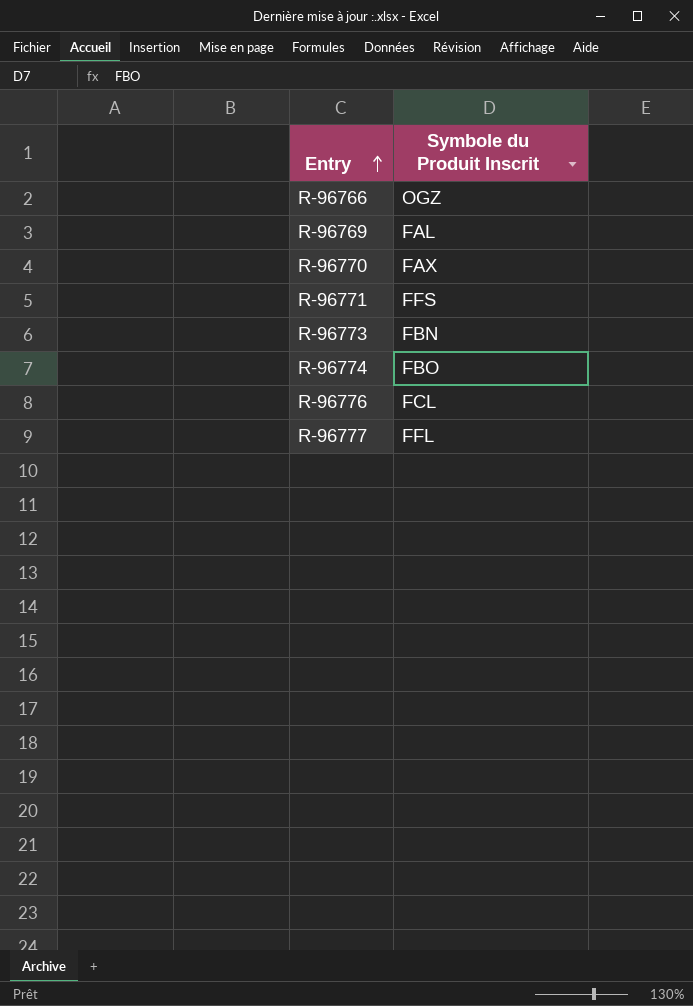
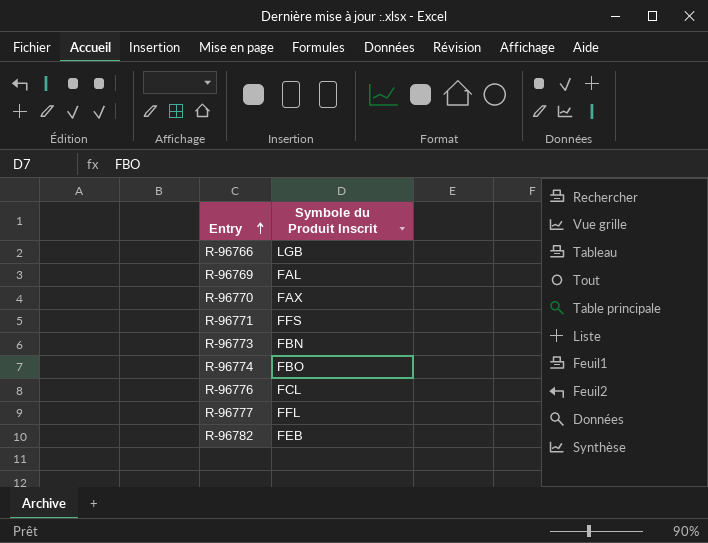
R-96766 | Symbole du Produit Inscrit: OGZ -> LGB
row R-96782: none -> FEB

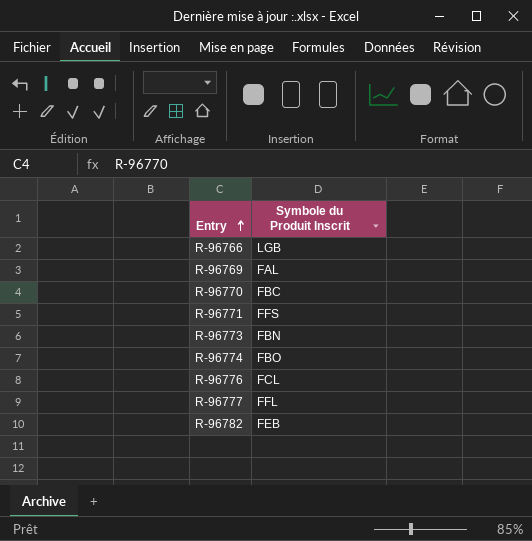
R-96770 | Symbole du Produit Inscrit: FAX -> FBC

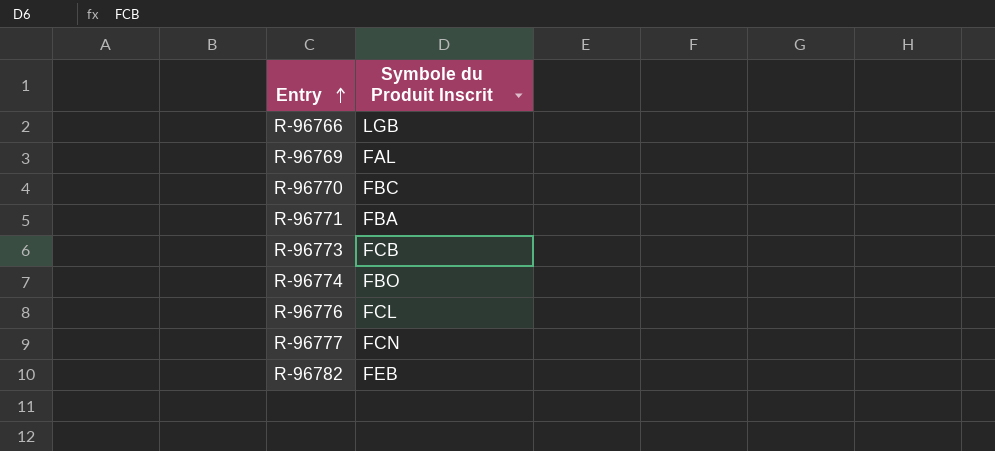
R-96771 | Symbole du Produit Inscrit: FFS -> FBA
R-96773 | Symbole du Produit Inscrit: FBN -> FCB
R-96777 | Symbole du Produit Inscrit: FFL -> FCN

